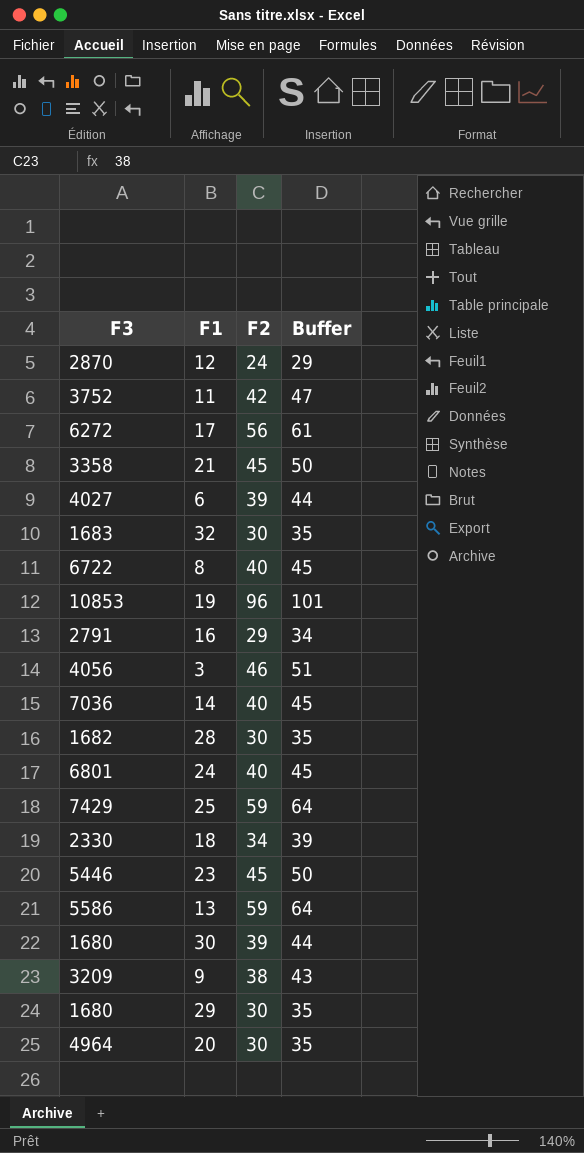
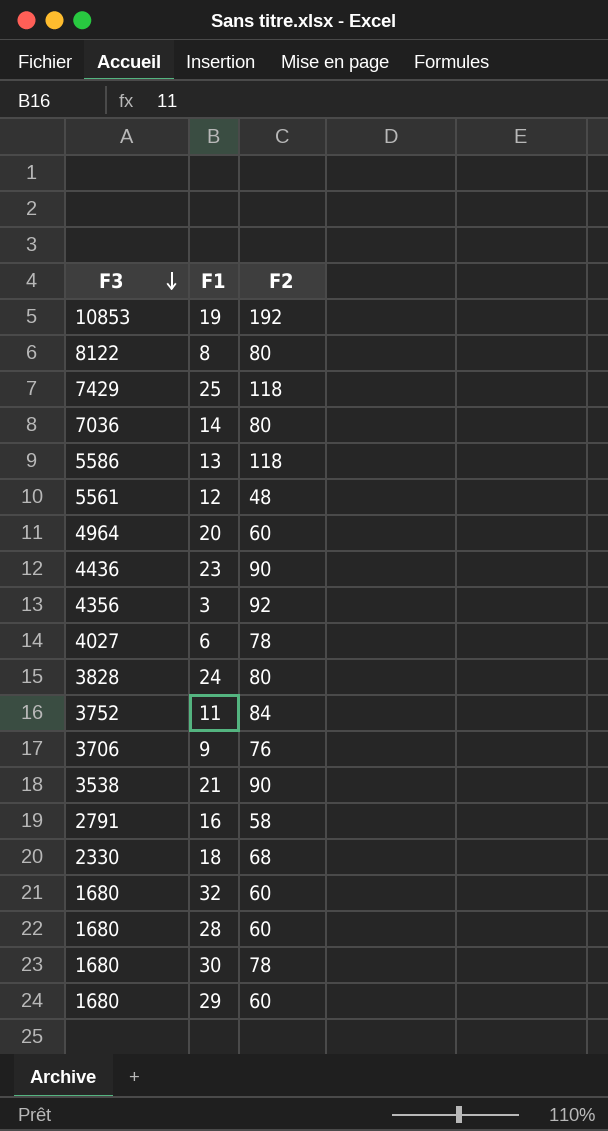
row order: none -> F3 descending
column Buffer | formula: [F2] + 5 -> none
row 17: 6272 | 56 | 61 -> none
19 | F2: 96 -> 192
8 | F3: 6722 -> 8122
8 | F2: 40 -> 80
25 | F2: 59 -> 118
14 | F2: 40 -> 80
13 | F2: 59 -> 118
12 | F3: 2870 -> 5561
12 | F2: 24 -> 48
20 | F2: 30 -> 60
23 | F3: 5446 -> 4436
23 | F2: 45 -> 90
3 | F3: 4056 -> 4356
3 | F2: 46 -> 92
6 | F2: 39 -> 78
24 | F3: 6801 -> 3828
24 | F2: 40 -> 80
11 | F2: 42 -> 84
9 | F3: 3209 -> 3706
9 | F2: 38 -> 76
21 | F3: 3358 -> 3538
21 | F2: 45 -> 90
16 | F2: 29 -> 58
18 | F2: 34 -> 68
32 | F3: 1683 -> 1680
32 | F2: 30 -> 60
28 | F3: 1682 -> 1680
28 | F2: 30 -> 60
30 | F2: 39 -> 78
29 | F2: 30 -> 60

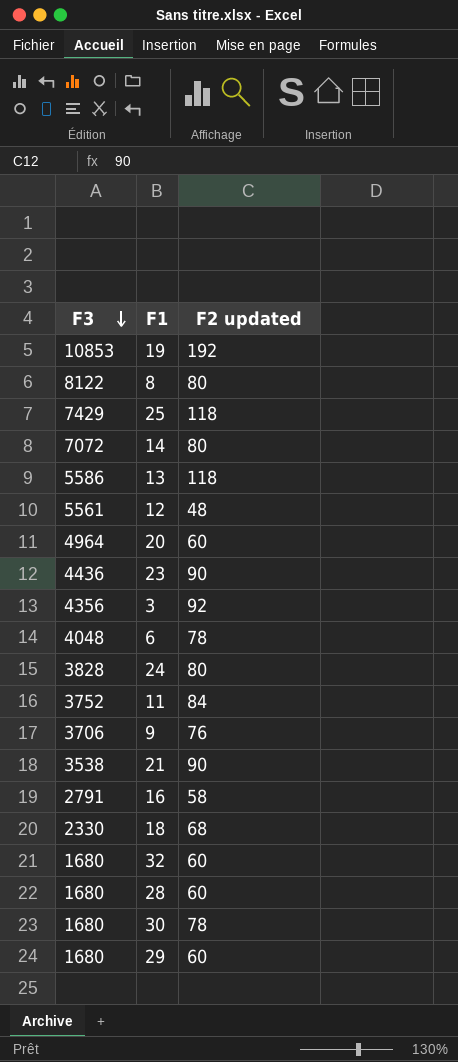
column name: F2 -> F2 updated
14 | F3: 7036 -> 7072
6 | F3: 4027 -> 4048

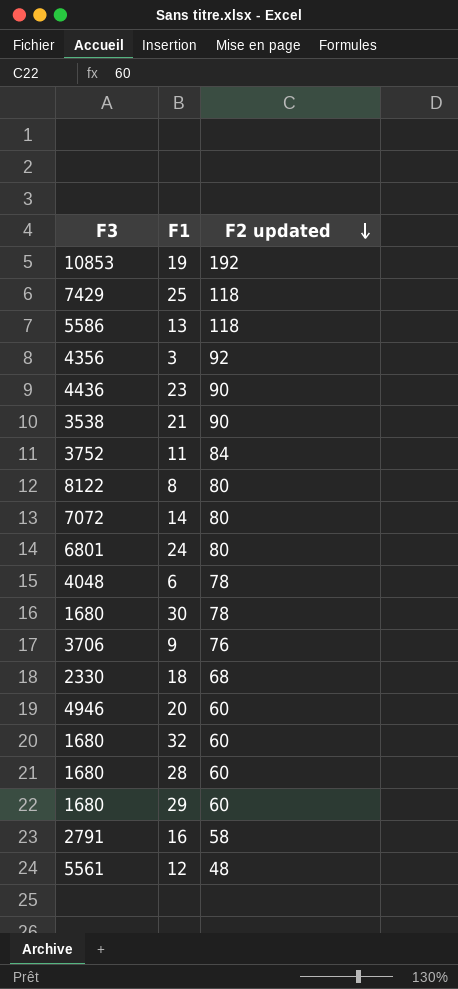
row order: F3 descending -> F2 updated descending
24 | F3: 3828 -> 6801
20 | F3: 4964 -> 4946

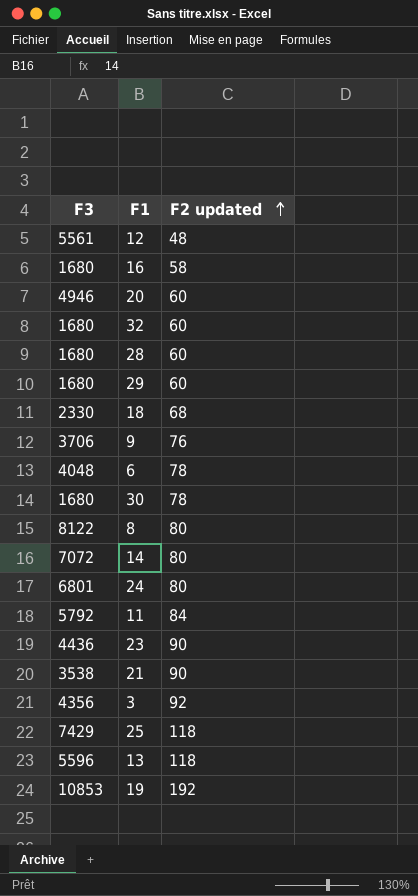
row order: F2 updated descending -> F2 updated ascending
16 | F3: 2791 -> 1680
11 | F3: 3752 -> 5792
13 | F3: 5586 -> 5596

